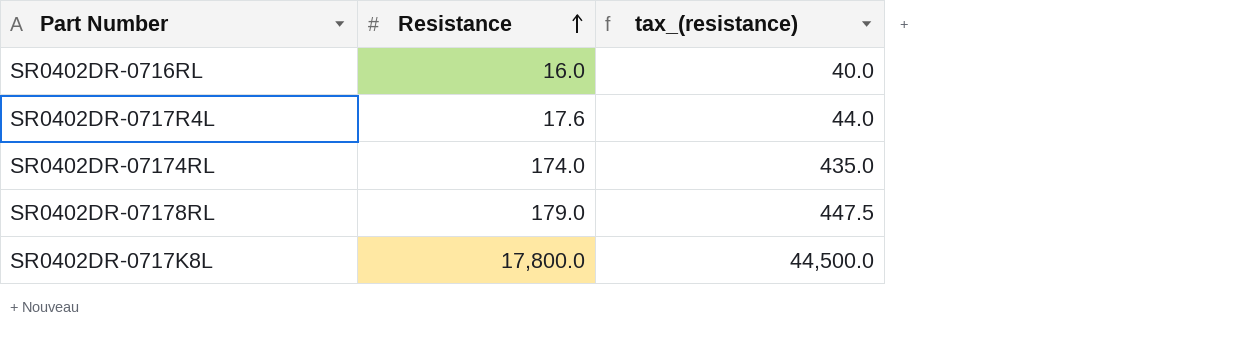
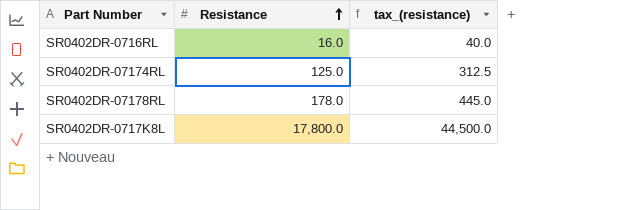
row SR0402DR-0717R4L: 17.6 | 44.0 -> none
SR0402DR-07174RL | Resistance: 174.0 -> 125.0
SR0402DR-07174RL | tax_(resistance): 435.0 -> 312.5
SR0402DR-07178RL | Resistance: 179.0 -> 178.0
SR0402DR-07178RL | tax_(resistance): 447.5 -> 445.0

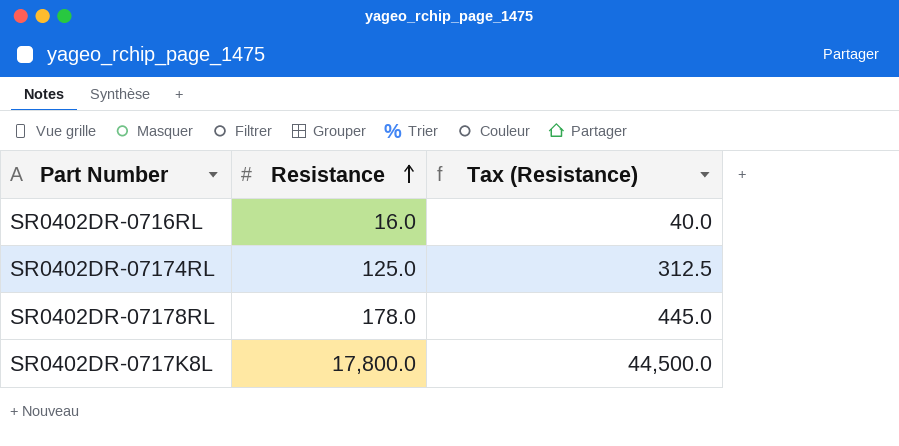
column name: tax_(resistance) -> Tax (Resistance)

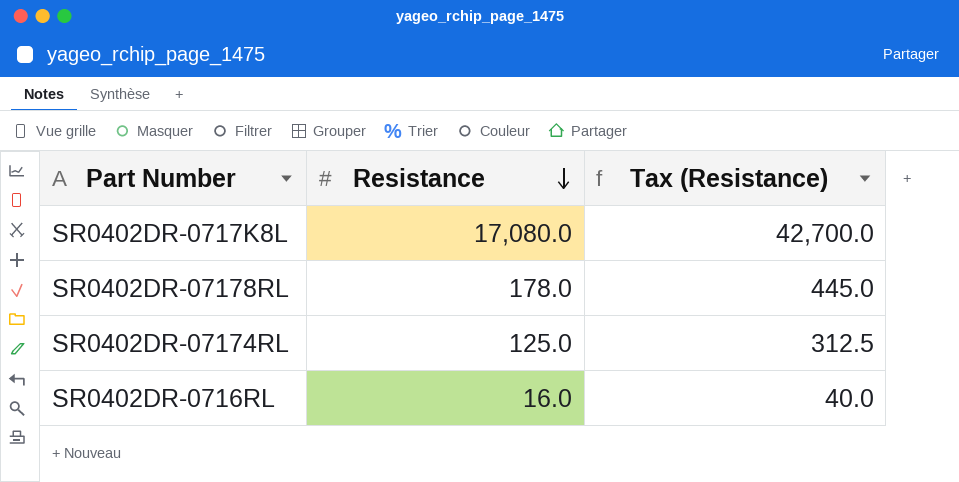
row order: Resistance ascending -> Resistance descending
SR0402DR-0717K8L | Resistance: 17,800.0 -> 17,080.0
SR0402DR-0717K8L | Tax (Resistance): 44,500.0 -> 42,700.0

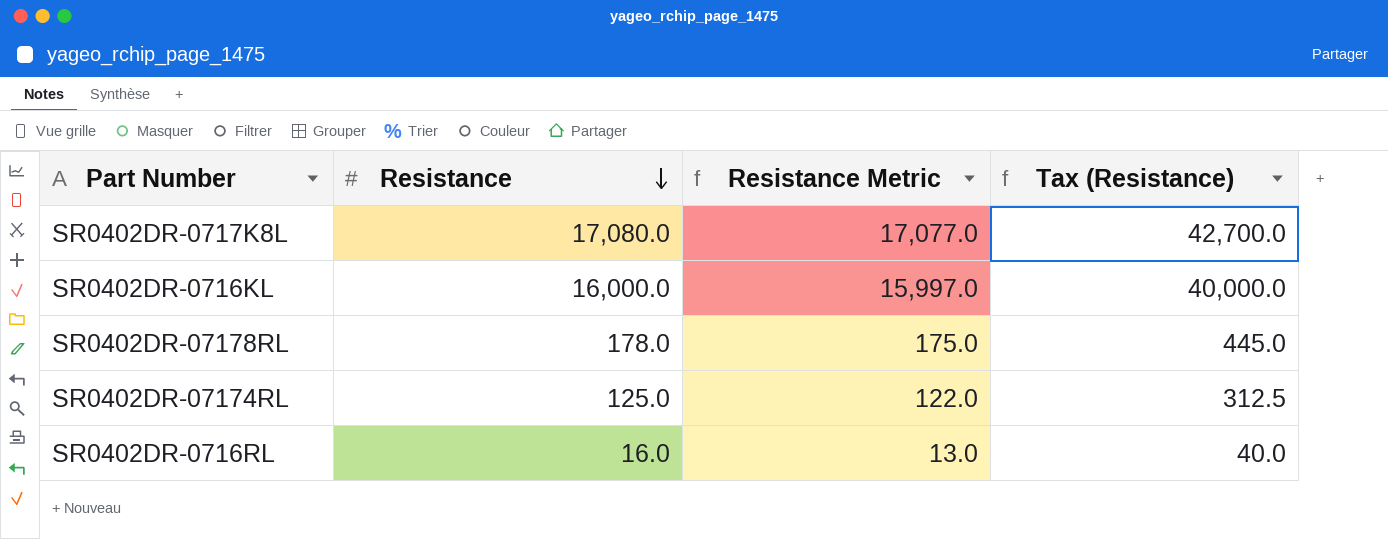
column Resistance Metric | formula: none -> [Resistance] - 3
row SR0402DR-0716KL: none -> 16,000.0 | 15,997.0 | 40,000.0

